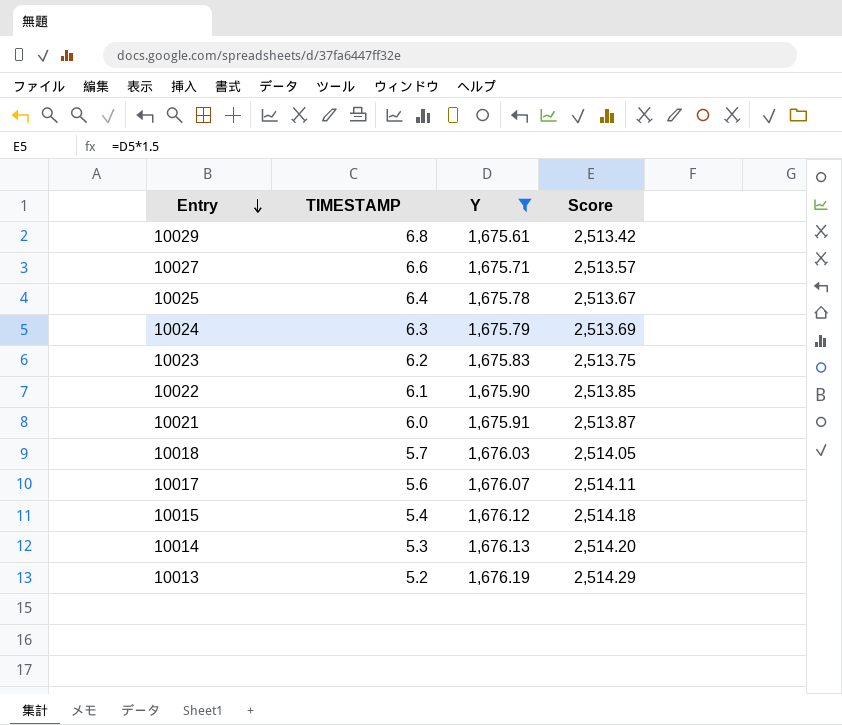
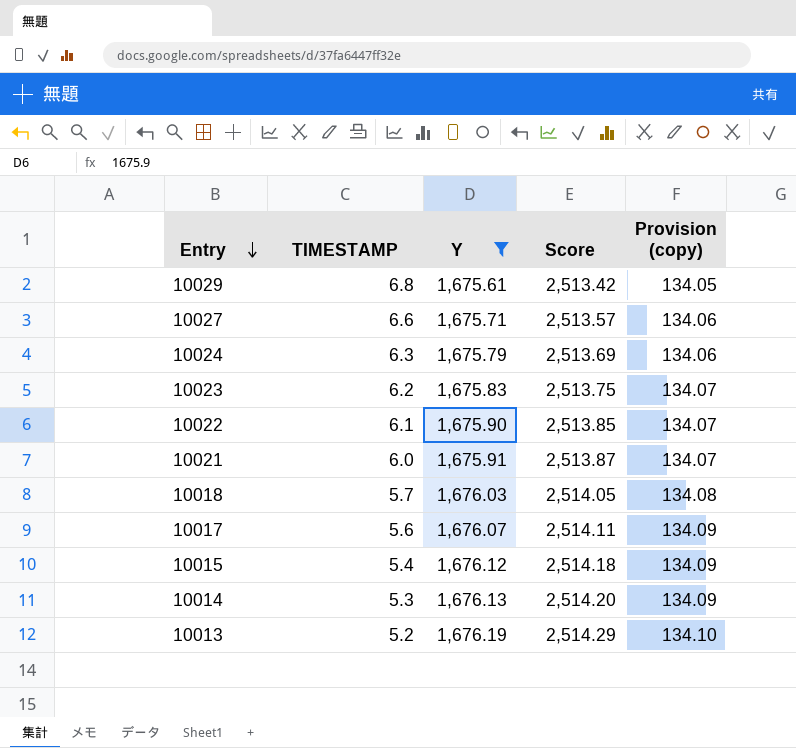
column Provision (copy) | formula: none -> [Y] * 0.08
row 10025: 6.4 | 1,675.78 | 2,513.67 -> none

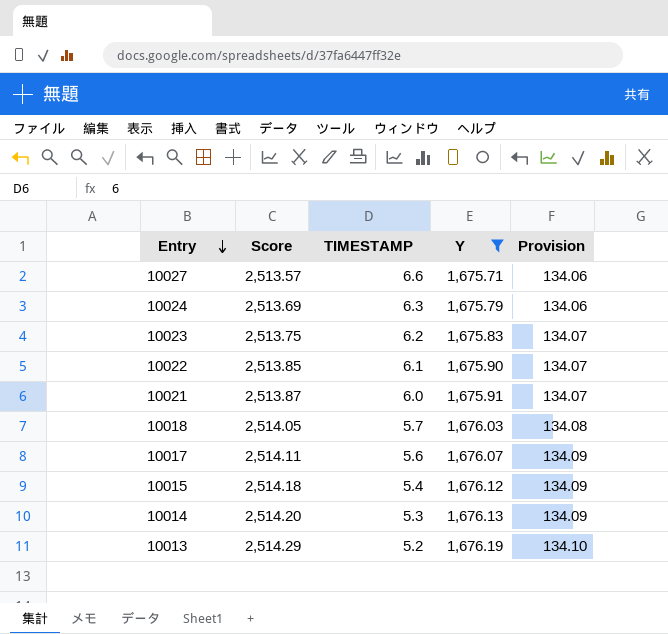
column Score | position: 4 -> 2
column name: Provision (copy) -> Provision
row 10029: 6.8 | 1,675.61 | 2,513.42 | 134.05 -> none

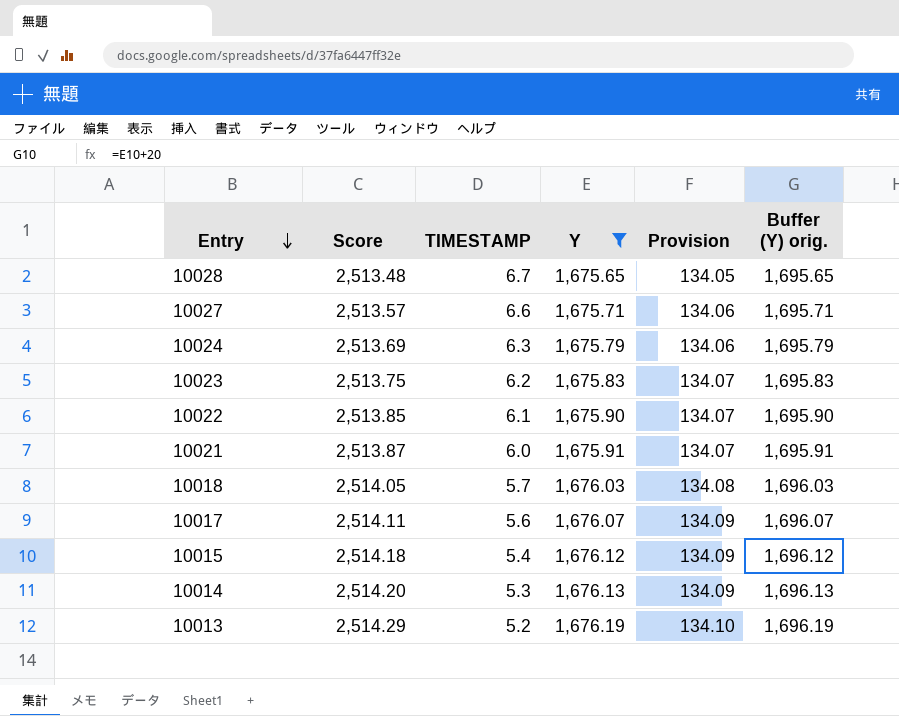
column Buffer (Y) orig. | formula: none -> [Y] + 20
row 10028: none -> 2,513.48 | 6.7 | 1,675.65 | 134.05 | 1,695.65

